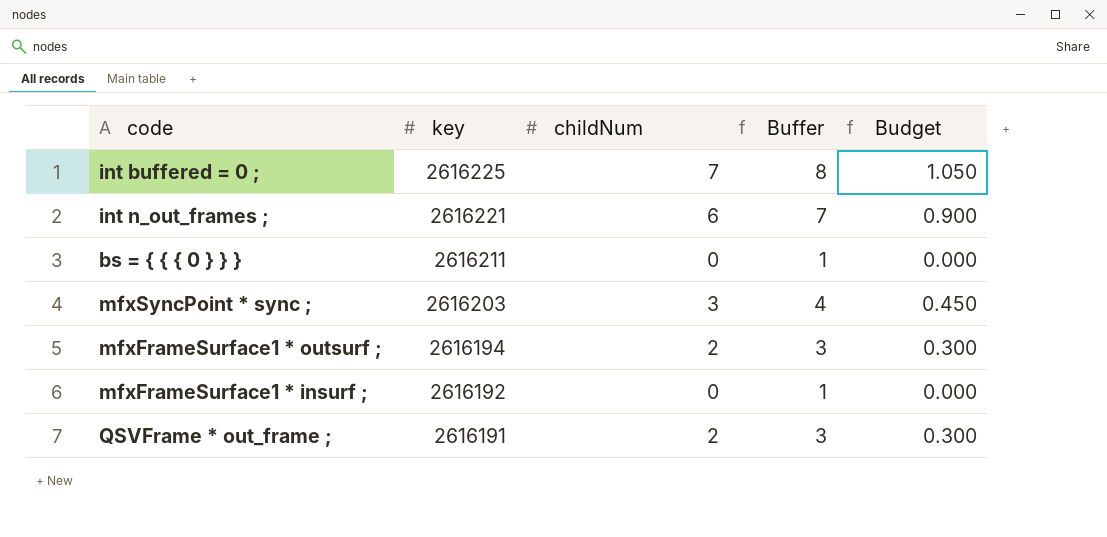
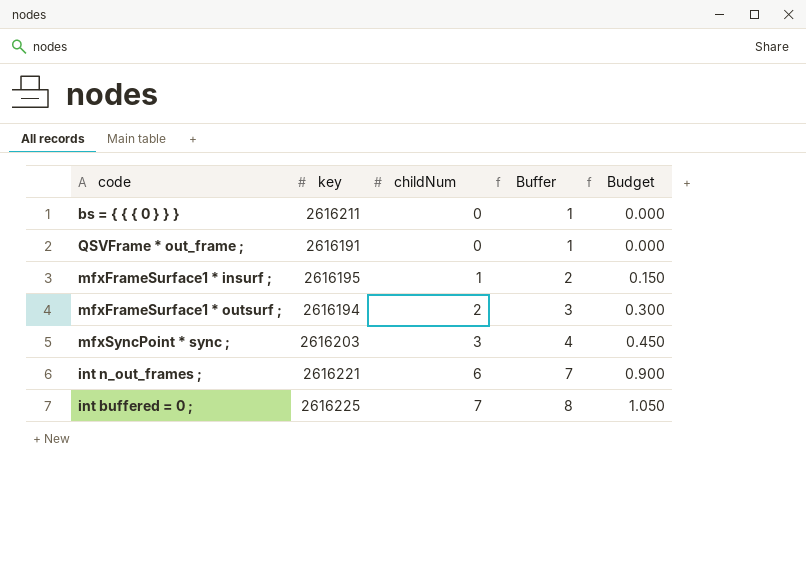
row order: key descending -> childNum ascending
QSVFrame * out_frame ; | childNum: 2 -> 0
QSVFrame * out_frame ; | Buffer: 3 -> 1
QSVFrame * out_frame ; | Budget: 0.300 -> 0.000
mfxFrameSurface1 * insurf ; | key: 2616192 -> 2616195
mfxFrameSurface1 * insurf ; | childNum: 0 -> 1
mfxFrameSurface1 * insurf ; | Buffer: 1 -> 2
mfxFrameSurface1 * insurf ; | Budget: 0.000 -> 0.150

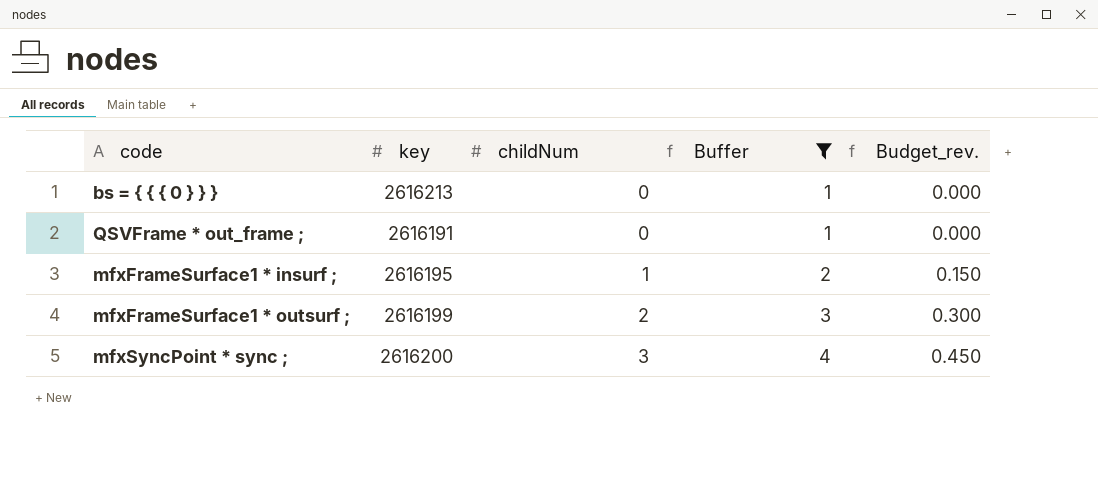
filter: none -> Buffer <= 4
column name: Budget -> Budget_rev.
bs = { { { 0 } } } | key: 2616211 -> 2616213
mfxFrameSurface1 * outsurf ; | key: 2616194 -> 2616199
mfxSyncPoint * sync ; | key: 2616203 -> 2616200

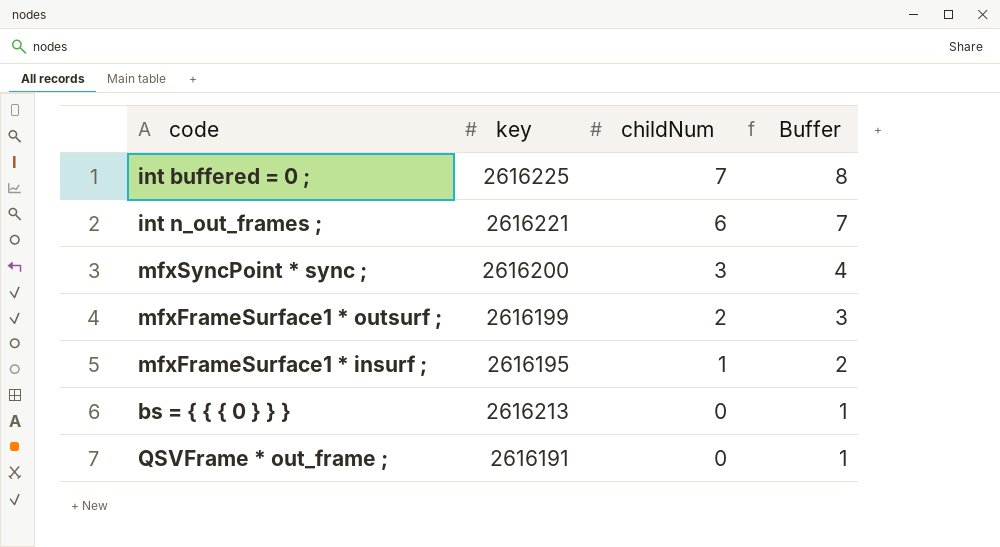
filter: Buffer <= 4 -> none
row order: childNum ascending -> childNum descending
column Budget_rev. | formula: [childNum] * 0.15 -> none

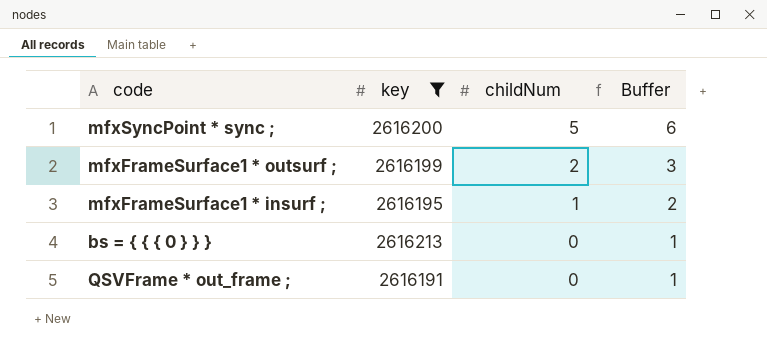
filter: none -> key <= 2616213
mfxSyncPoint * sync ; | childNum: 3 -> 5
mfxSyncPoint * sync ; | Buffer: 4 -> 6

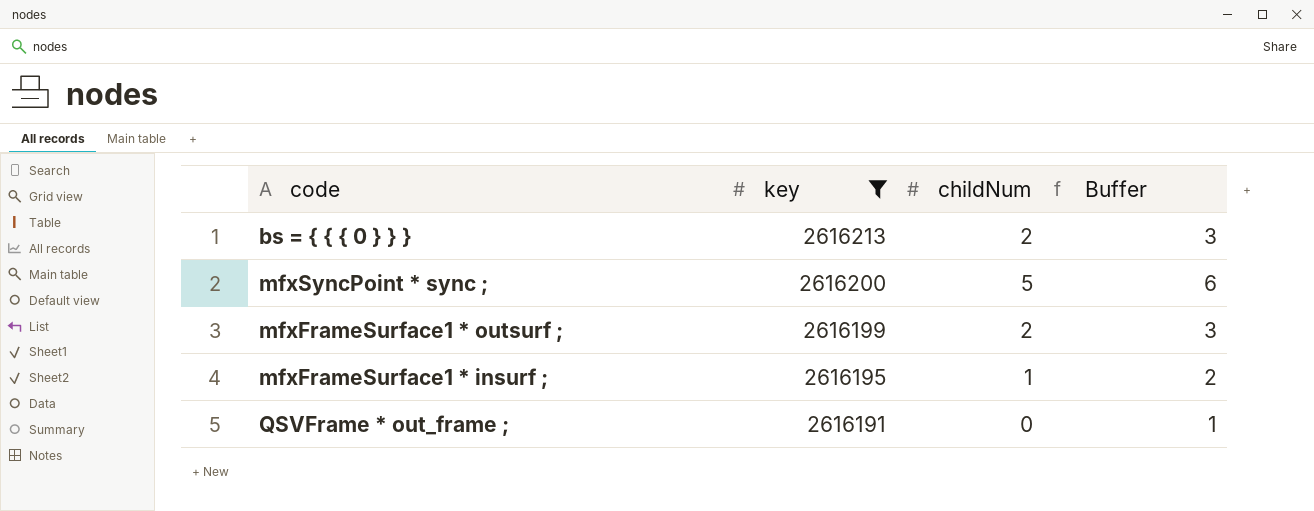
row order: childNum descending -> key descending
bs = { { { 0 } } } | childNum: 0 -> 2
bs = { { { 0 } } } | Buffer: 1 -> 3

